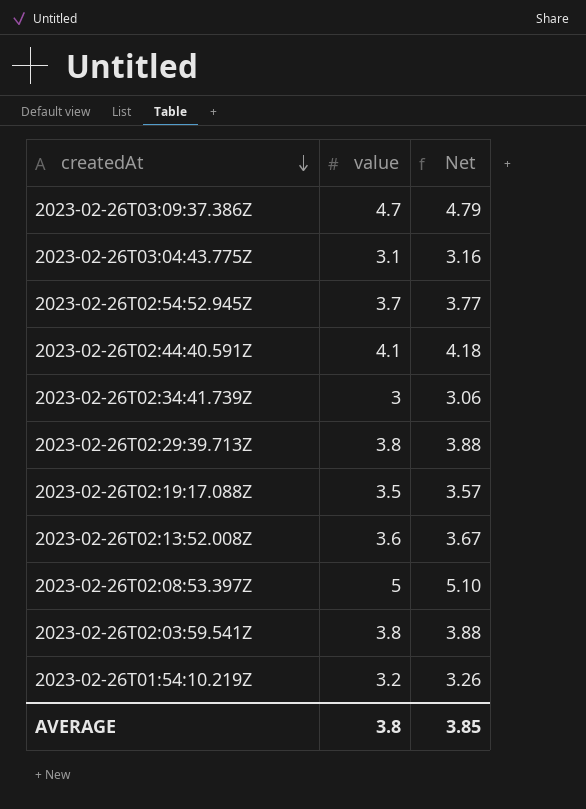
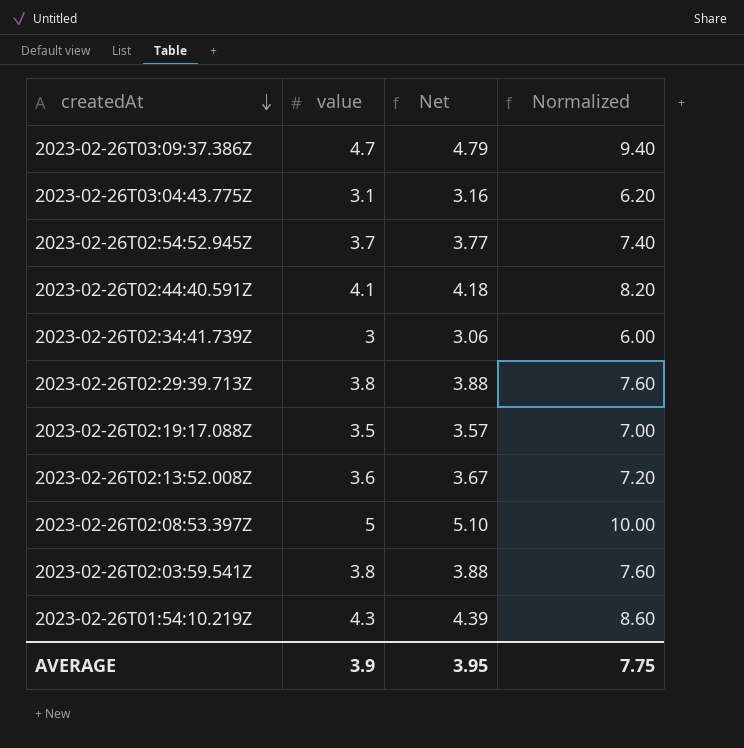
column Normalized | formula: none -> [value] * 2
2023-02-26T01:54:10.219Z | value: 3.2 -> 4.3
2023-02-26T01:54:10.219Z | Net: 3.26 -> 4.39
AVERAGE | value: 3.8 -> 3.9
AVERAGE | Net: 3.85 -> 3.95

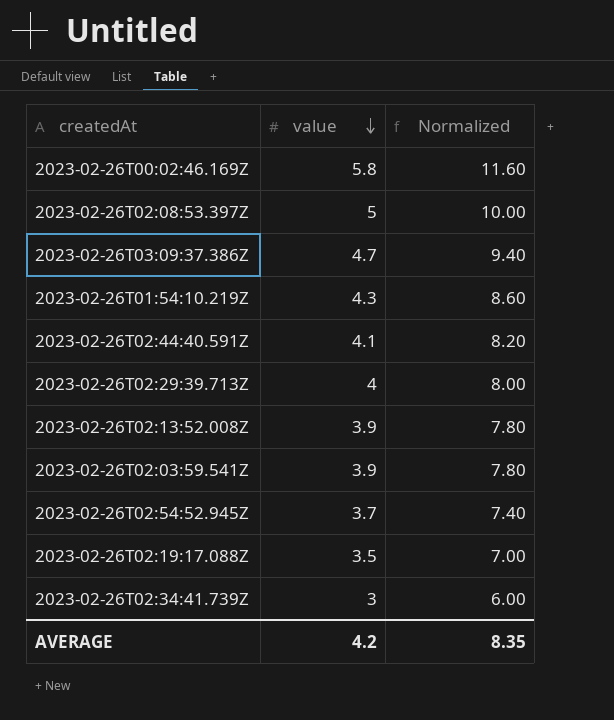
row order: createdAt descending -> value descending
column Net | formula: [value] * 1.02 -> none
row 2023-02-26T03:04:43.775Z: 3.1 | 3.16 | 6.20 -> none
row 2023-02-26T00:02:46.169Z: none -> 5.8 | 11.60
2023-02-26T02:29:39.713Z | value: 3.8 -> 4
2023-02-26T02:29:39.713Z | Normalized: 7.60 -> 8.00
2023-02-26T02:13:52.008Z | value: 3.6 -> 3.9
2023-02-26T02:13:52.008Z | Normalized: 7.20 -> 7.80
2023-02-26T02:03:59.541Z | value: 3.8 -> 3.9
2023-02-26T02:03:59.541Z | Normalized: 7.60 -> 7.80
AVERAGE | value: 3.9 -> 4.2
AVERAGE | Normalized: 7.75 -> 8.35

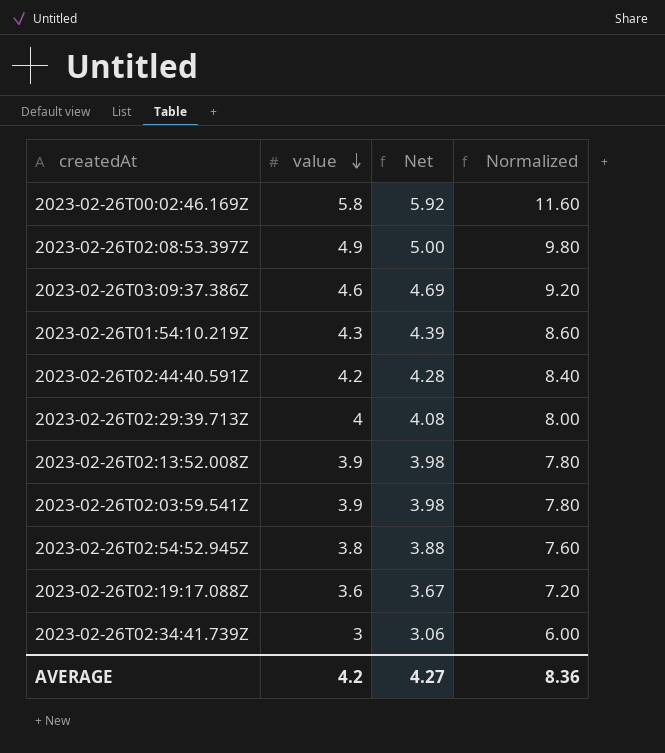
column Net | formula: none -> [value] * 1.02
2023-02-26T02:08:53.397Z | value: 5 -> 4.9
2023-02-26T02:08:53.397Z | Normalized: 10.00 -> 9.80
2023-02-26T03:09:37.386Z | value: 4.7 -> 4.6
2023-02-26T03:09:37.386Z | Normalized: 9.40 -> 9.20
2023-02-26T02:44:40.591Z | value: 4.1 -> 4.2
2023-02-26T02:44:40.591Z | Normalized: 8.20 -> 8.40
2023-02-26T02:54:52.945Z | value: 3.7 -> 3.8
2023-02-26T02:54:52.945Z | Normalized: 7.40 -> 7.60
2023-02-26T02:19:17.088Z | value: 3.5 -> 3.6
2023-02-26T02:19:17.088Z | Normalized: 7.00 -> 7.20
AVERAGE | Normalized: 8.35 -> 8.36

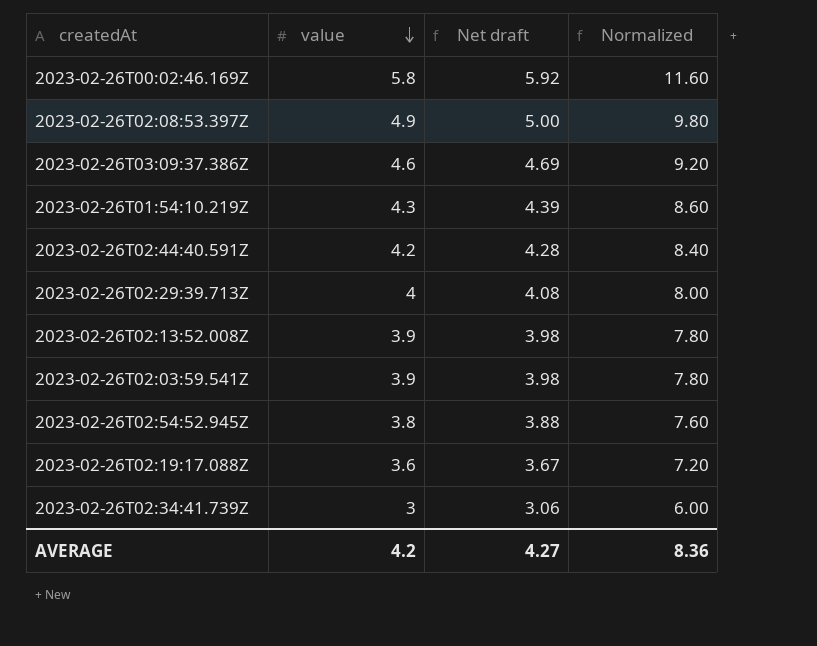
column name: Net -> Net draft

